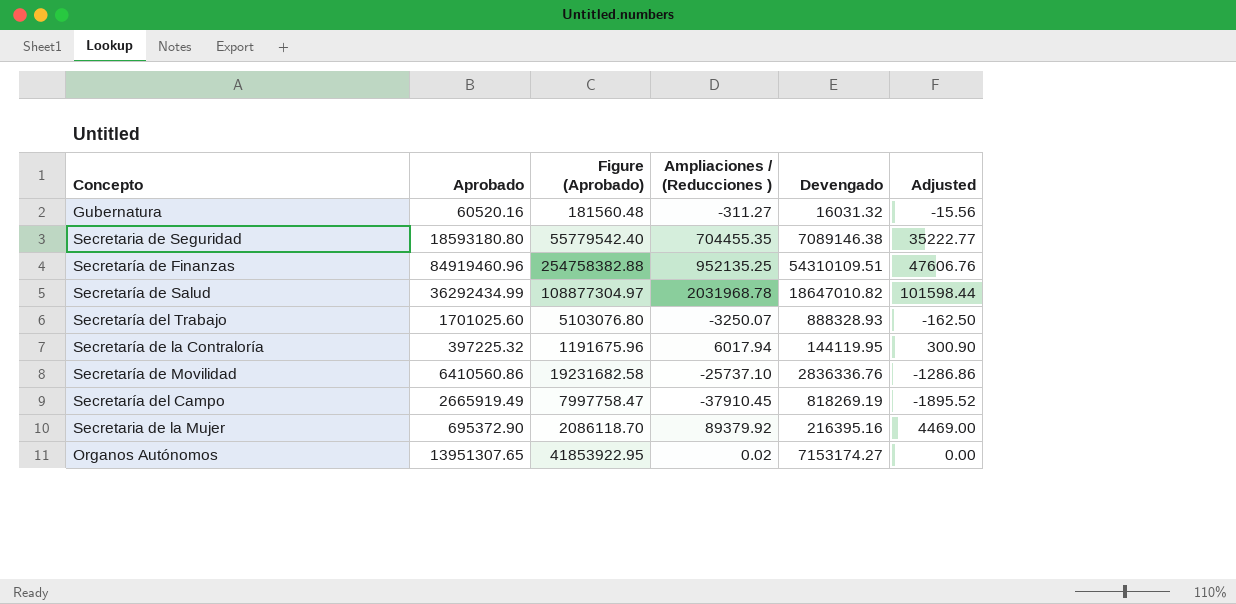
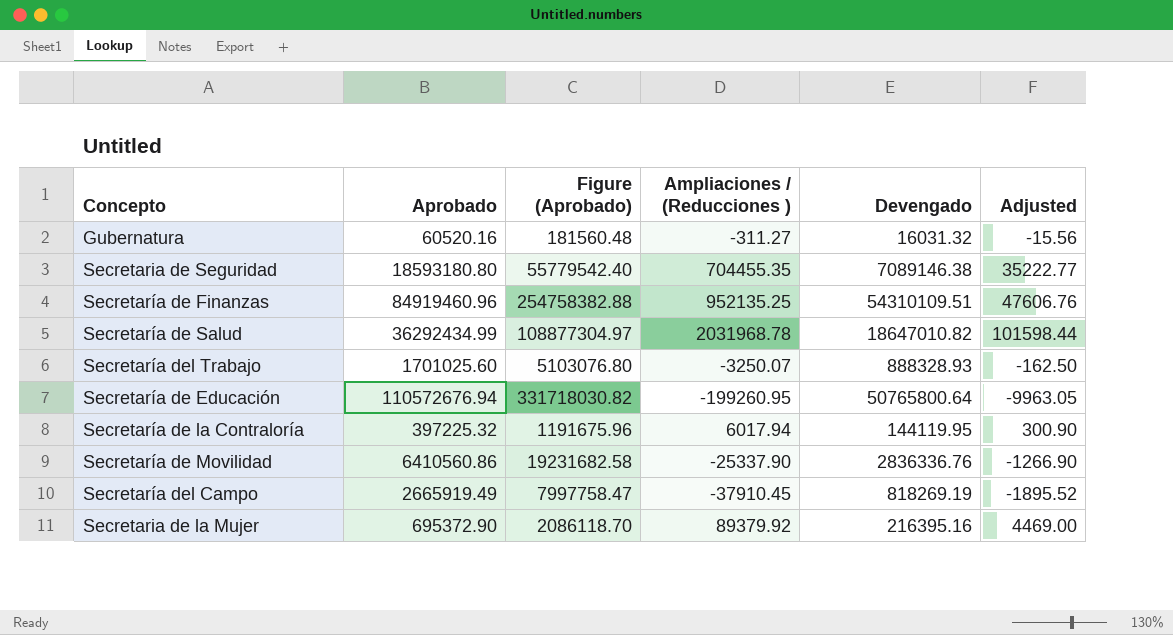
row Organos Autónomos: 13951307.65 | 41853922.95 | 0.02 | 7153174.27 | 0.00 -> none
row Secretaría de Educación: none -> 110572676.94 | 331718030.82 | -199260.95 | 50765800.64 | -9963.05
Secretaría de Movilidad | Ampliaciones / (Reducciones ): -25737.10 -> -25337.90
Secretaría de Movilidad | Adjusted: -1286.86 -> -1266.90

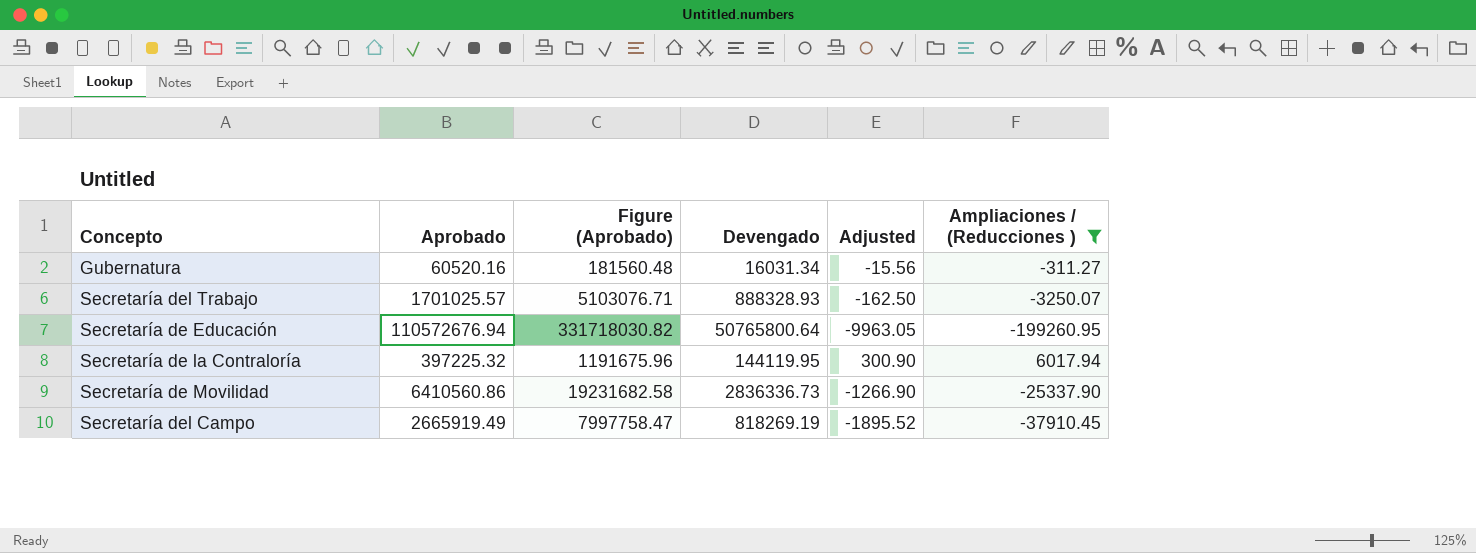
filter: none -> Ampliaciones / (Reducciones ) <= 6017.94
column Ampliaciones / (Reducciones ) | position: 4 -> 6
Gubernatura | Devengado: 16031.32 -> 16031.34
Secretaría del Trabajo | Aprobado: 1701025.60 -> 1701025.57
Secretaría del Trabajo | Figure (Aprobado): 5103076.80 -> 5103076.71
Secretaría de Movilidad | Devengado: 2836336.76 -> 2836336.73

